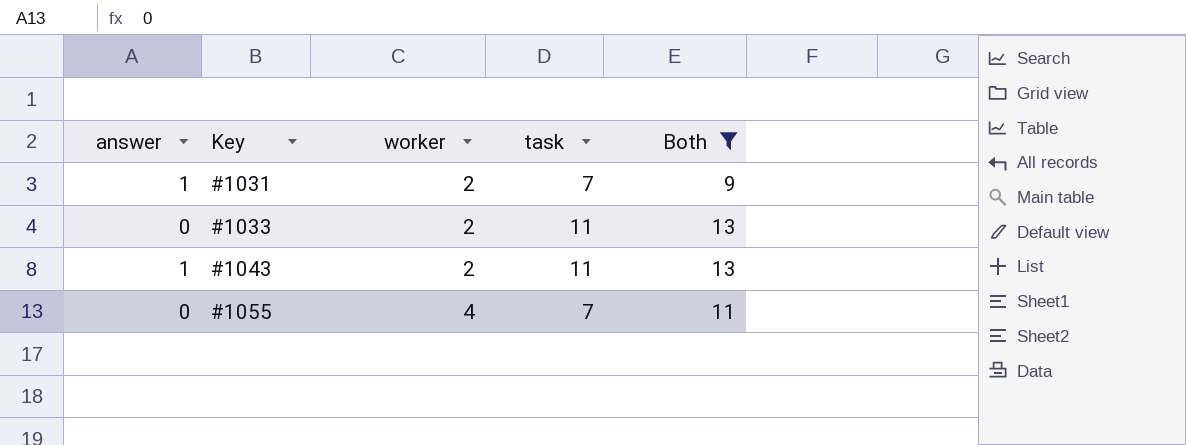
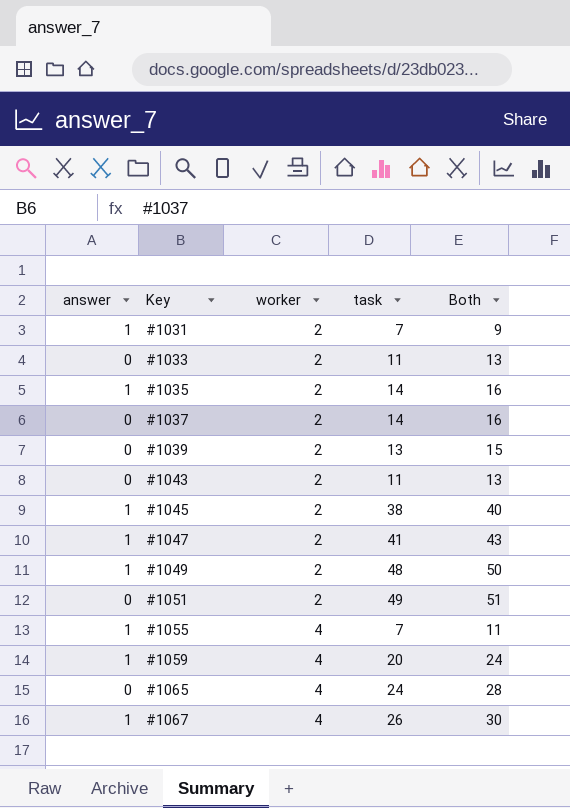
filter: Both <= 13 -> none
#1043 | answer: 1 -> 0
#1055 | answer: 0 -> 1

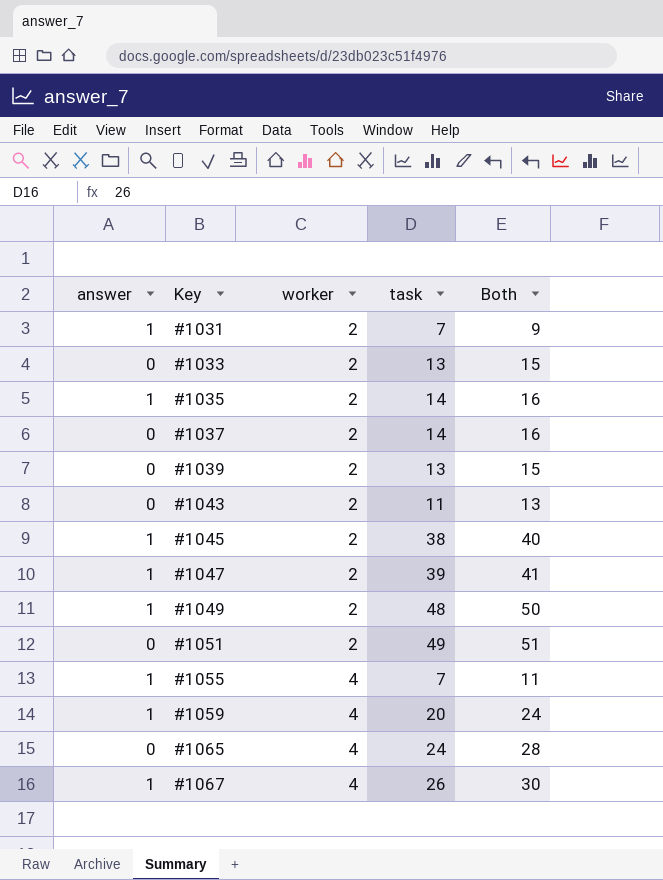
#1033 | task: 11 -> 13
#1033 | Both: 13 -> 15
#1047 | task: 41 -> 39
#1047 | Both: 43 -> 41

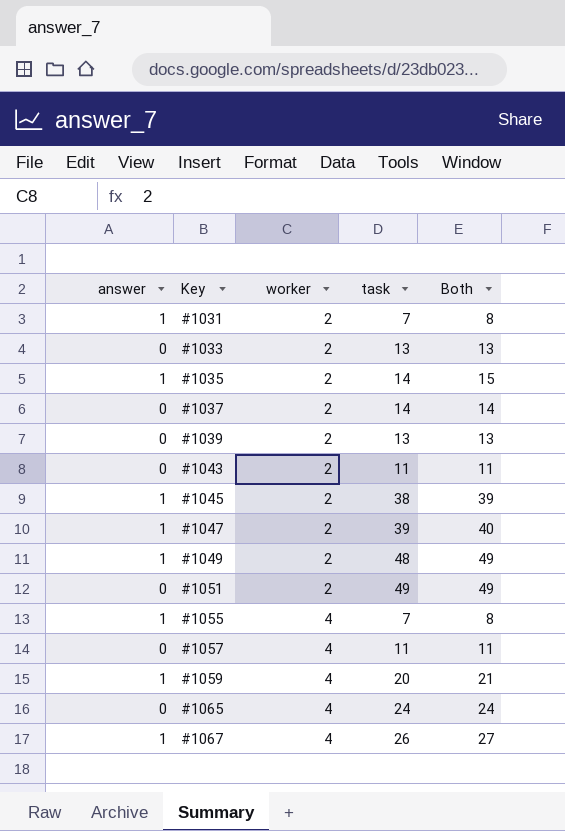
column Both | formula: [worker] + [task] -> [answer] + [task]
row #1057: none -> 0 | 4 | 11 | 11

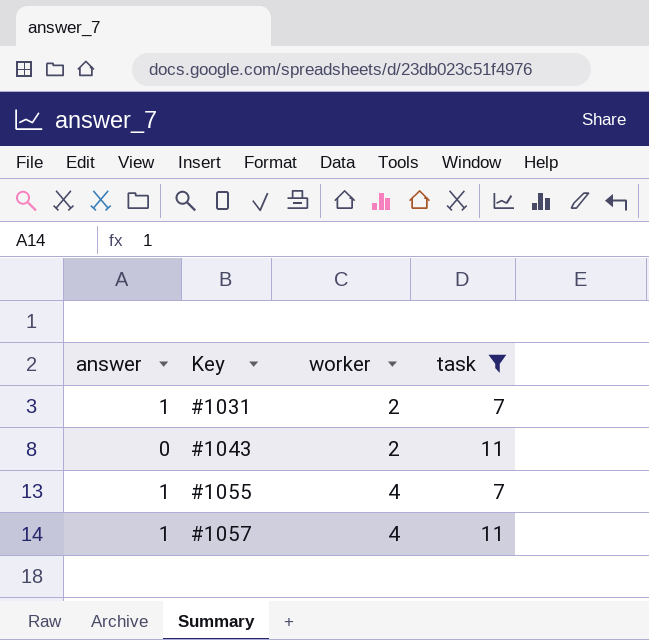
filter: none -> task <= 11
column Both | formula: [answer] + [task] -> none
#1057 | answer: 0 -> 1

